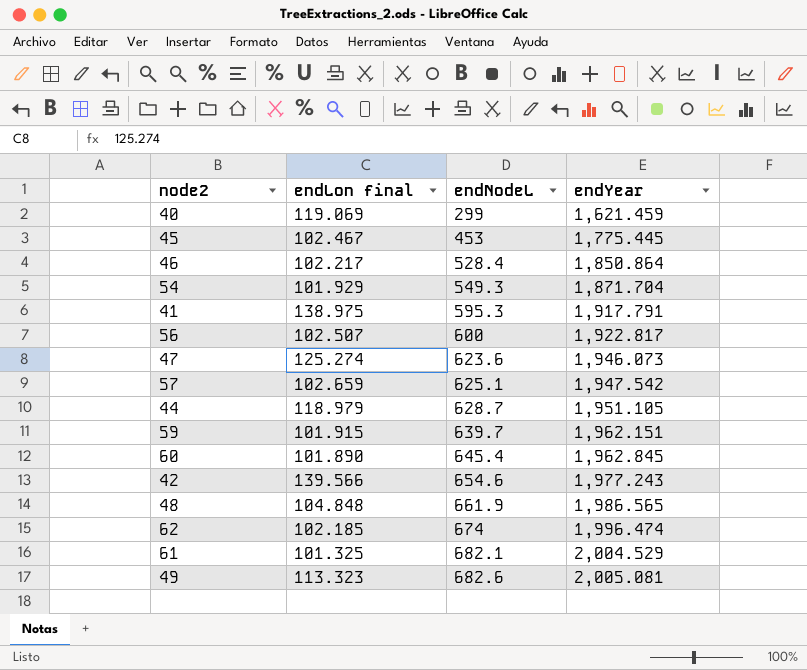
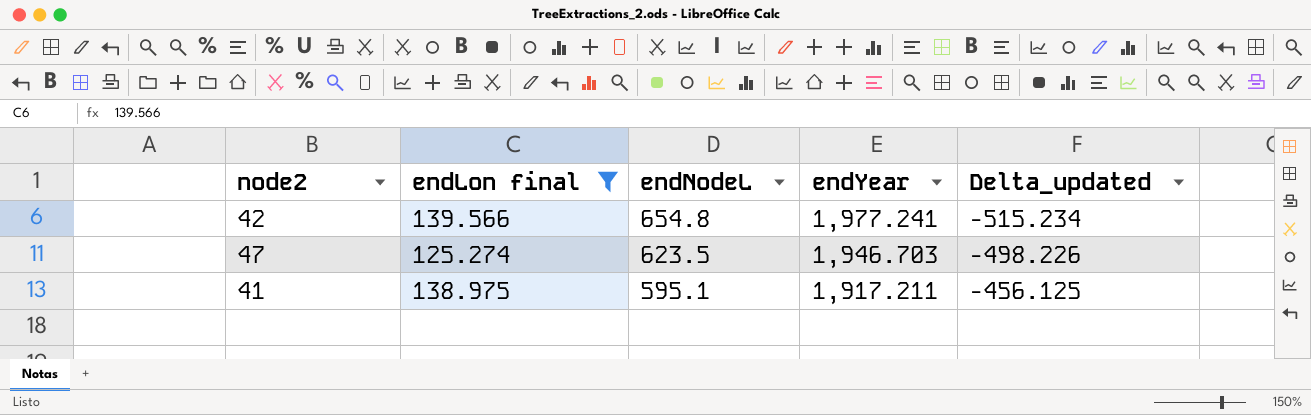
filter: none -> endLon final >= 125.274
row order: endNodeL ascending -> endNodeL descending
column Delta_updated | formula: none -> [endLon final] - [endNodeL]
42 | endNodeL: 654.6 -> 654.8
42 | endYear: 1,977.243 -> 1,977.241
47 | endNodeL: 623.6 -> 623.5
47 | endYear: 1,946.073 -> 1,946.703
41 | endNodeL: 595.3 -> 595.1
41 | endYear: 1,917.791 -> 1,917.211

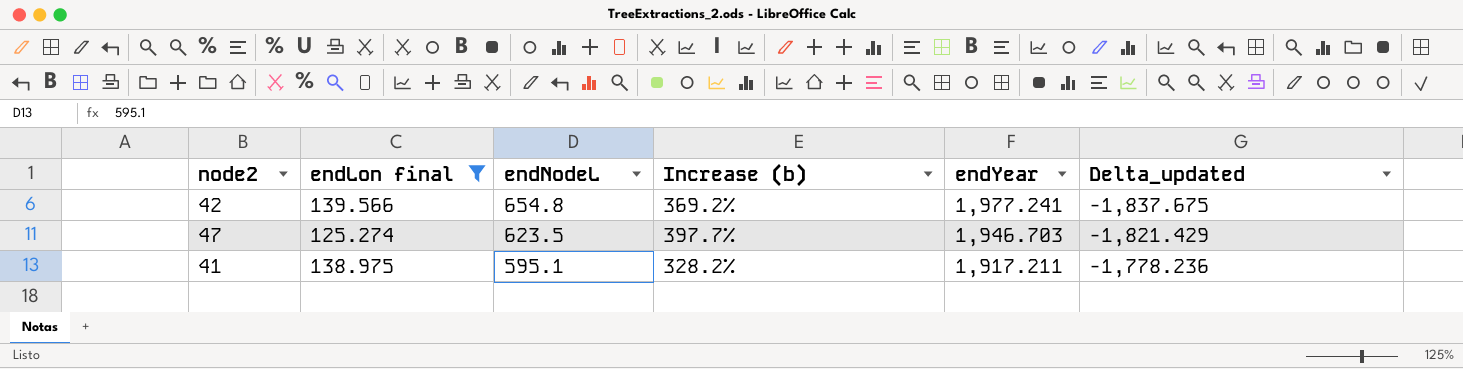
column Increase (b) | formula: none -> ([endNodeL] - [endLon final]) / [endLon final]
column Delta_updated | formula: [endLon final] - [endNodeL] -> [endLon final] - [endYear]

